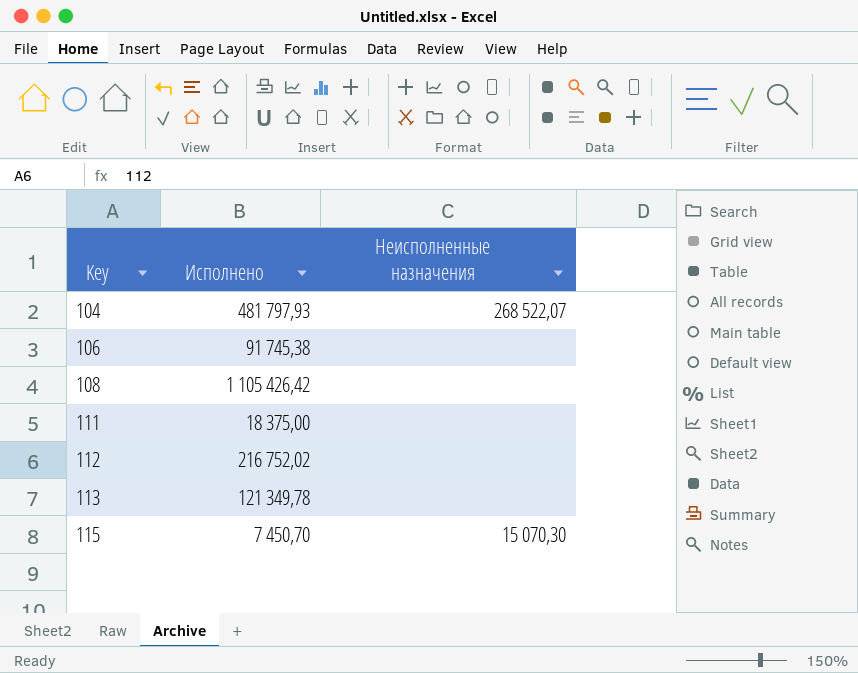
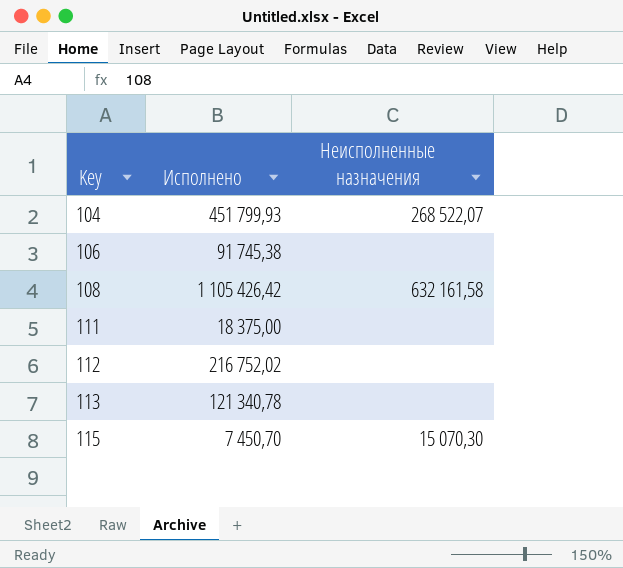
104 | Исполнено: 481 797,93 -> 451 799,93
108 | Неисполненные назначения: none -> 632 161,58
113 | Исполнено: 121 349,78 -> 121 340,78

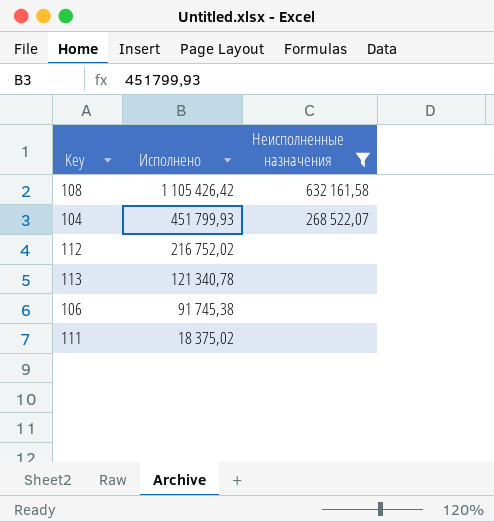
filter: none -> Неисполненные назначения != 15 070,30
row order: Key ascending -> Исполнено descending
111 | Исполнено: 18 375,00 -> 18 375,02

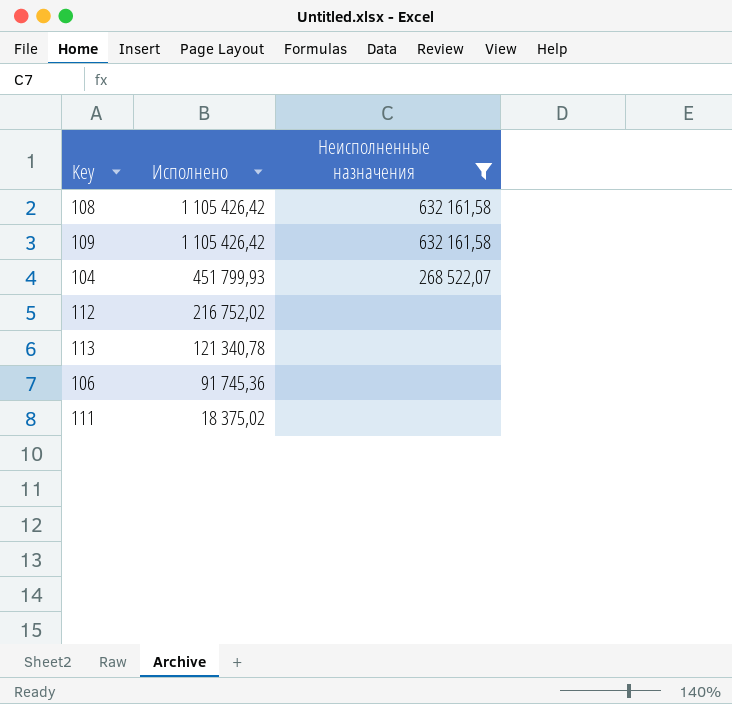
row 109: none -> 1 105 426,42 | 632 161,58
106 | Исполнено: 91 745,38 -> 91 745,36

